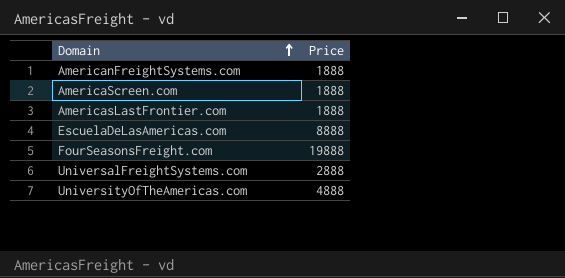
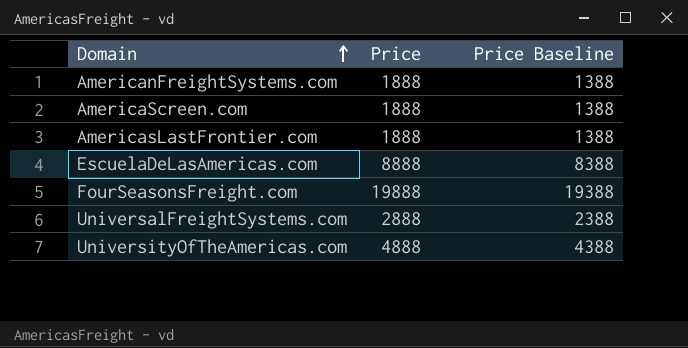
column Price Baseline | formula: none -> [Price] - 500

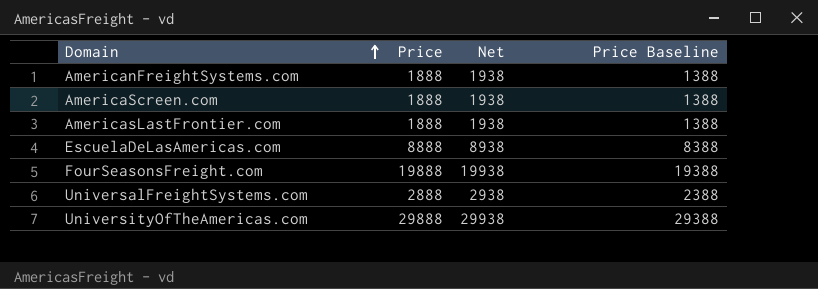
column Net | formula: none -> [Price] + 50
UniversityOfTheAmericas.com | Price: 4888 -> 29888
UniversityOfTheAmericas.com | Price Baseline: 4388 -> 29388

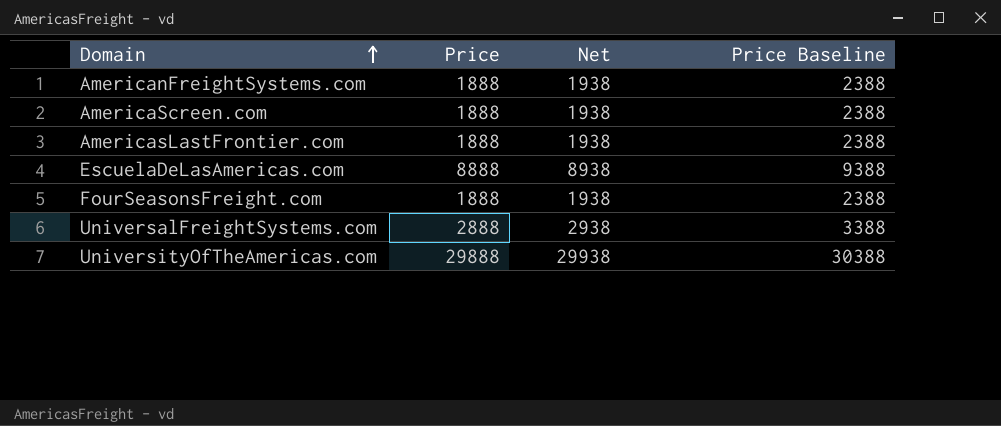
column Price Baseline | formula: [Price] - 500 -> [Price] + 500
FourSeasonsFreight.com | Price: 19888 -> 1888
FourSeasonsFreight.com | Net: 19938 -> 1938

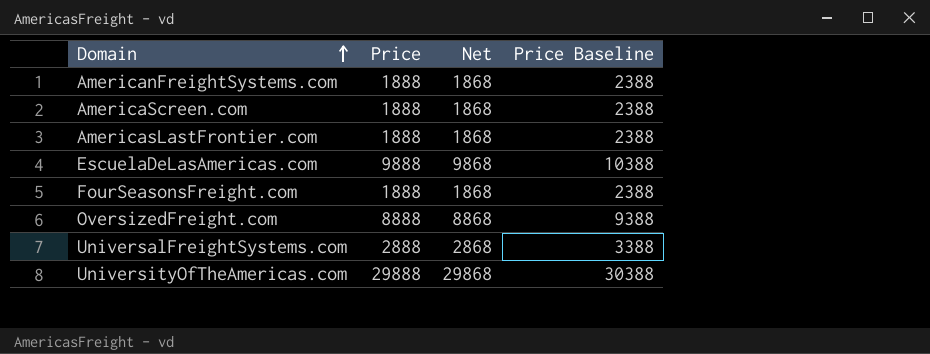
column Net | formula: [Price] + 50 -> [Price] - 20
EscuelaDeLasAmericas.com | Price: 8888 -> 9888
EscuelaDeLasAmericas.com | Price Baseline: 9388 -> 10388
row OversizedFreight.com: none -> 8888 | 8868 | 9388

